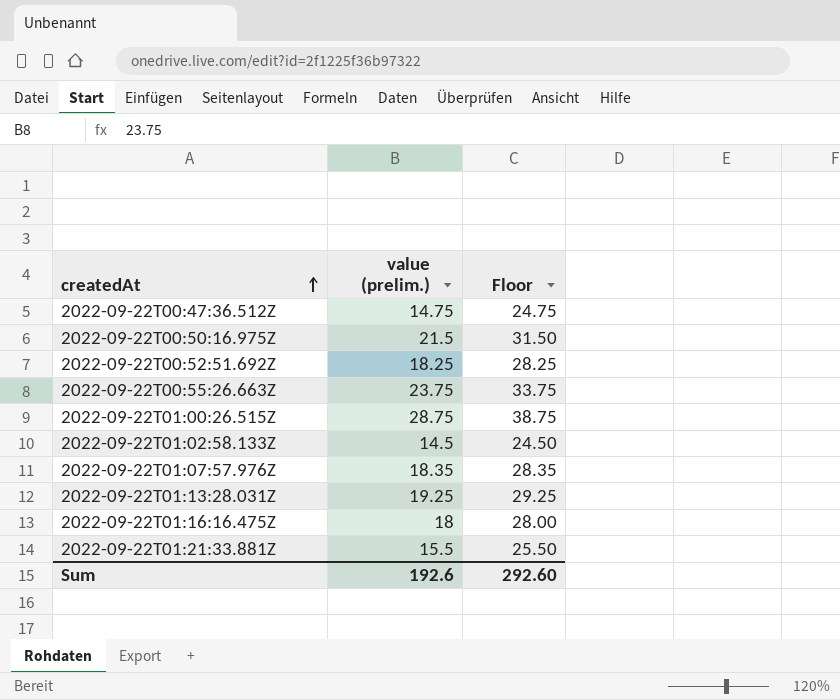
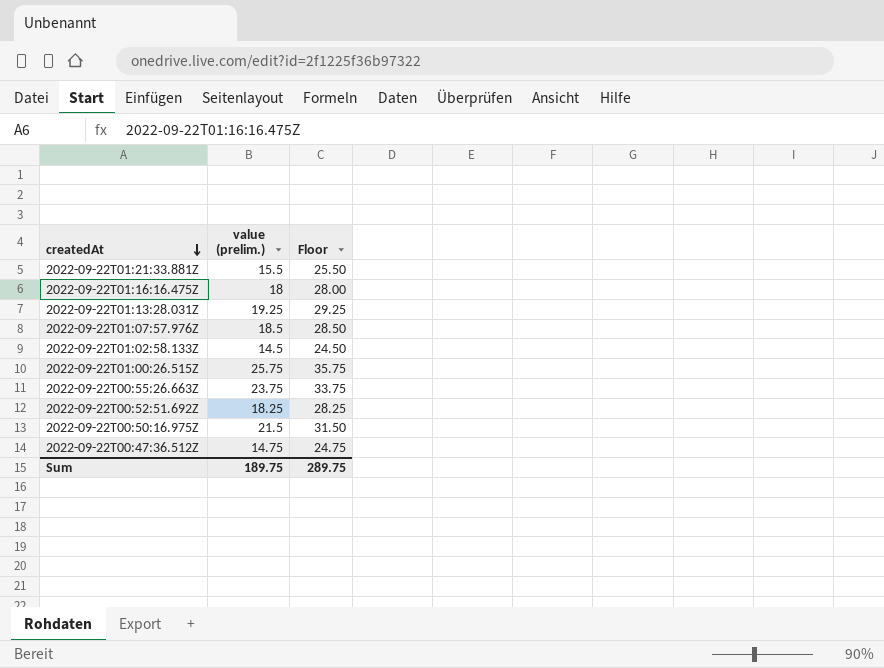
row order: createdAt ascending -> createdAt descending
2022-09-22T01:07:57.976Z | value (prelim.): 18.35 -> 18.5
2022-09-22T01:07:57.976Z | Floor: 28.35 -> 28.50
2022-09-22T01:00:26.515Z | value (prelim.): 28.75 -> 25.75
2022-09-22T01:00:26.515Z | Floor: 38.75 -> 35.75
Sum | value (prelim.): 192.6 -> 189.75
Sum | Floor: 292.60 -> 289.75

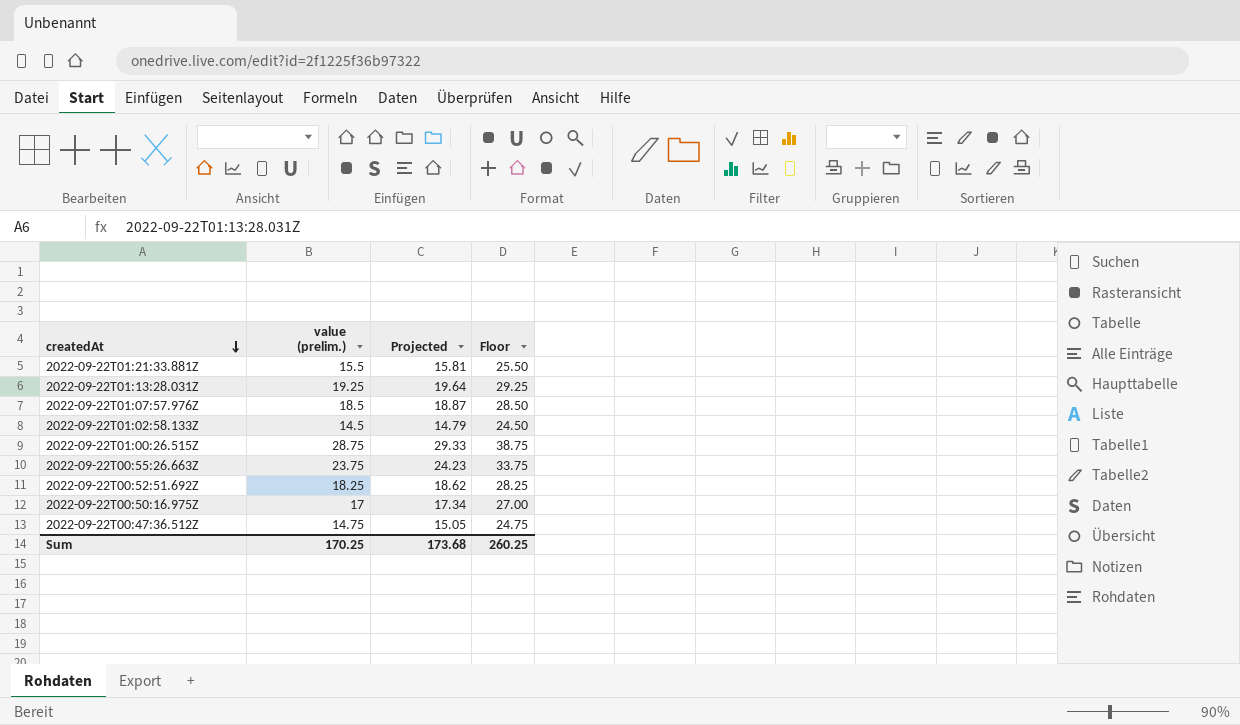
column Projected | formula: none -> [value (prelim.)] * 1.02
row 2022-09-22T01:16:16.475Z: 18 | 28.00 -> none
2022-09-22T01:00:26.515Z | value (prelim.): 25.75 -> 28.75
2022-09-22T01:00:26.515Z | Floor: 35.75 -> 38.75
2022-09-22T00:50:16.975Z | value (prelim.): 21.5 -> 17
2022-09-22T00:50:16.975Z | Floor: 31.50 -> 27.00
Sum | value (prelim.): 189.75 -> 170.25
Sum | Floor: 289.75 -> 260.25

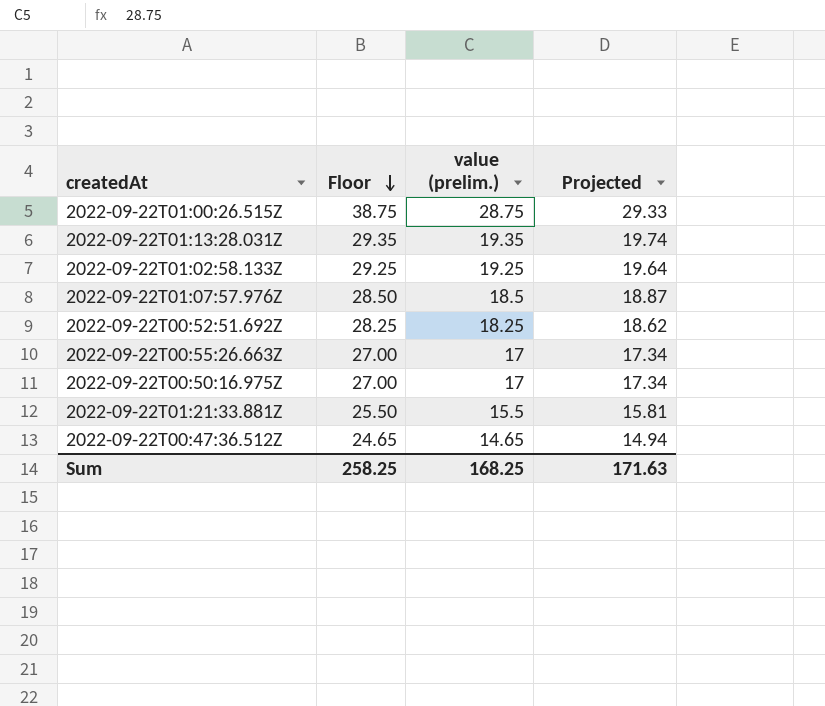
row order: createdAt descending -> Floor descending
column Floor | position: 4 -> 2
2022-09-22T01:13:28.031Z | Floor: 29.25 -> 29.35
2022-09-22T01:13:28.031Z | value (prelim.): 19.25 -> 19.35
2022-09-22T01:13:28.031Z | Projected: 19.64 -> 19.74
2022-09-22T01:02:58.133Z | Floor: 24.50 -> 29.25
2022-09-22T01:02:58.133Z | value (prelim.): 14.5 -> 19.25
2022-09-22T01:02:58.133Z | Projected: 14.79 -> 19.64
2022-09-22T00:55:26.663Z | Floor: 33.75 -> 27.00
2022-09-22T00:55:26.663Z | value (prelim.): 23.75 -> 17
2022-09-22T00:55:26.663Z | Projected: 24.23 -> 17.34
2022-09-22T00:47:36.512Z | Floor: 24.75 -> 24.65
2022-09-22T00:47:36.512Z | value (prelim.): 14.75 -> 14.65
2022-09-22T00:47:36.512Z | Projected: 15.05 -> 14.94
Sum | Floor: 260.25 -> 258.25
Sum | value (prelim.): 170.25 -> 168.25
Sum | Projected: 173.68 -> 171.63

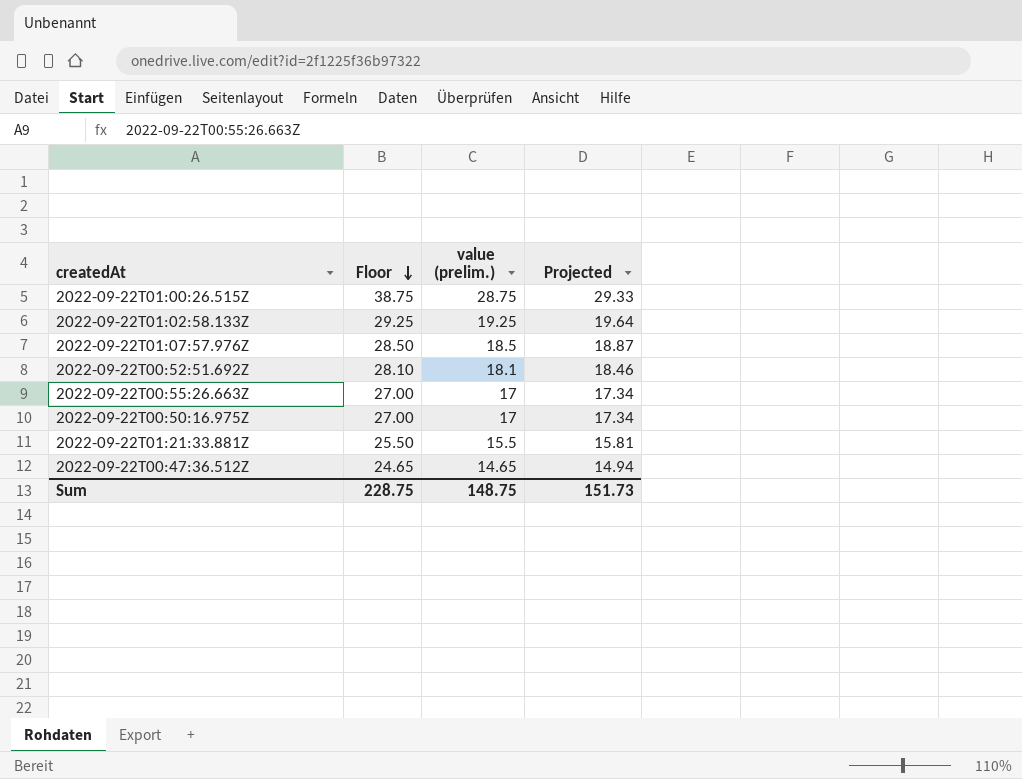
row 2022-09-22T01:13:28.031Z: 29.35 | 19.35 | 19.74 -> none
2022-09-22T00:52:51.692Z | Floor: 28.25 -> 28.10
2022-09-22T00:52:51.692Z | value (prelim.): 18.25 -> 18.1
2022-09-22T00:52:51.692Z | Projected: 18.62 -> 18.46
Sum | Floor: 258.25 -> 228.75
Sum | value (prelim.): 168.25 -> 148.75
Sum | Projected: 171.63 -> 151.73

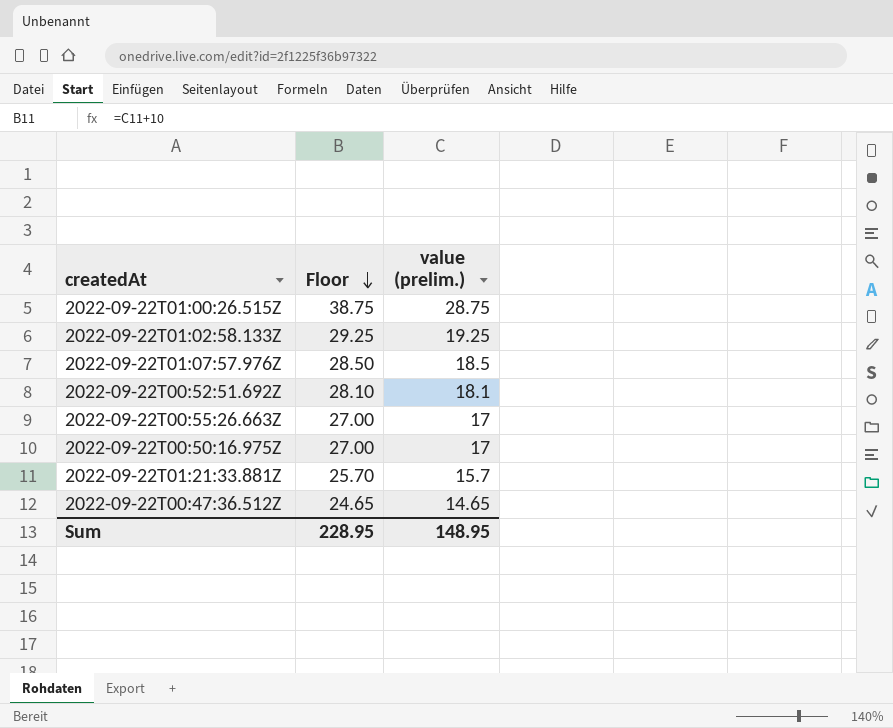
column Projected | formula: [value (prelim.)] * 1.02 -> none
2022-09-22T01:21:33.881Z | Floor: 25.50 -> 25.70
2022-09-22T01:21:33.881Z | value (prelim.): 15.5 -> 15.7
Sum | Floor: 228.75 -> 228.95
Sum | value (prelim.): 148.75 -> 148.95

